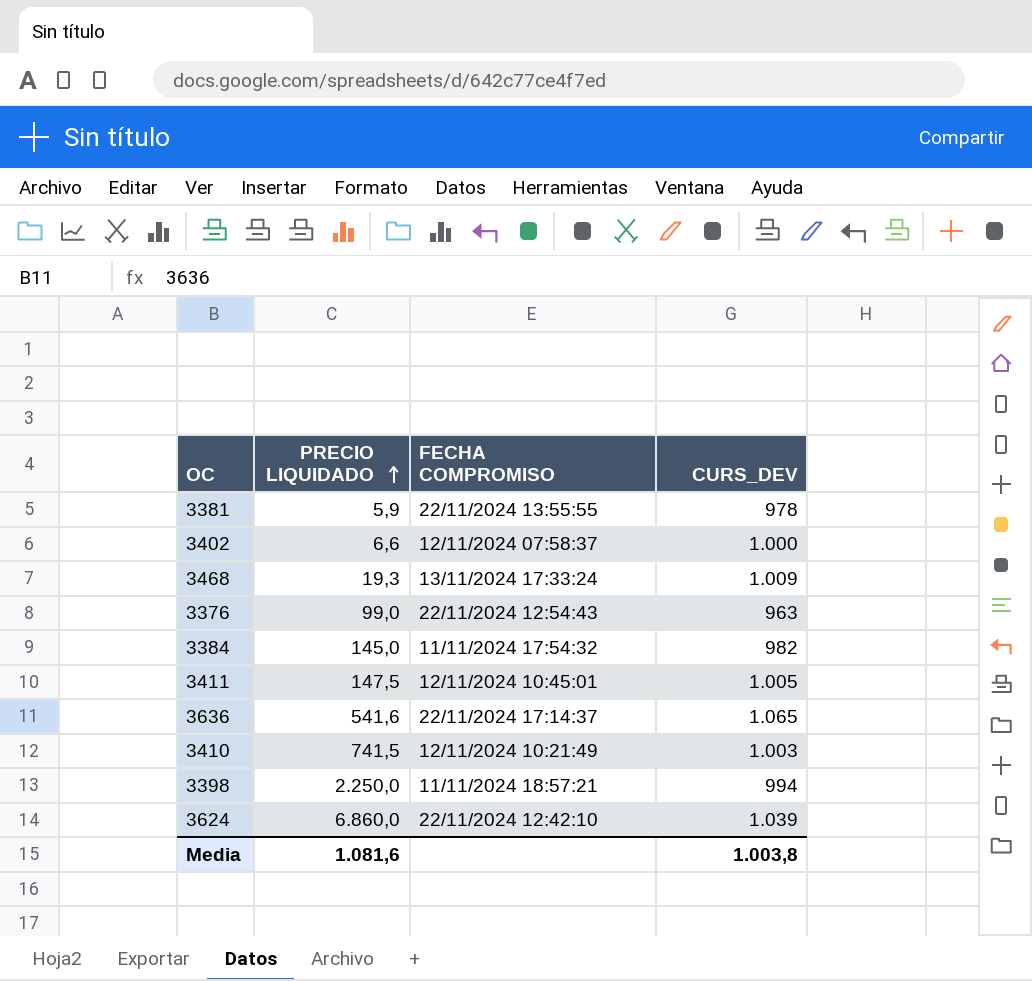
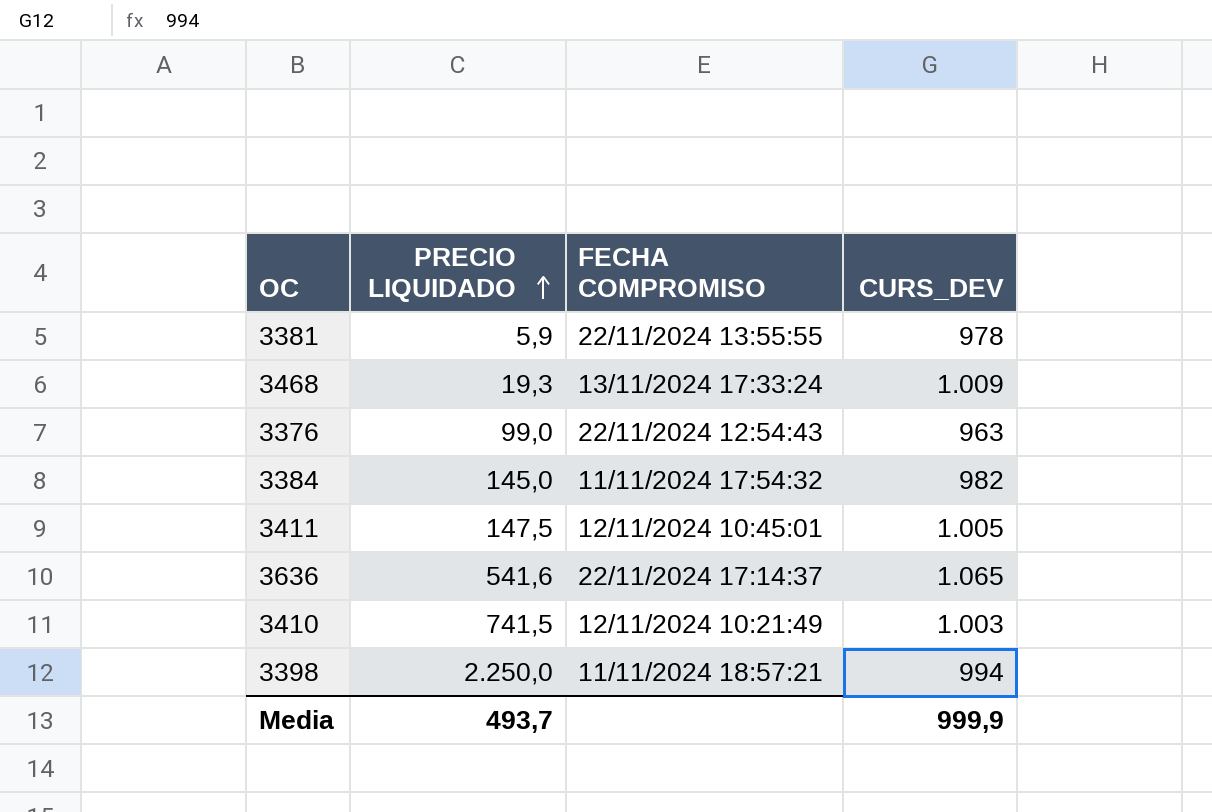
row 3402: 6,6 | 12/11/2024 07:58:37 | 1.000 -> none
row 3624: 6.860,0 | 22/11/2024 12:42:10 | 1.039 -> none
Media | PRECIO LIQUIDADO: 1.081,6 -> 493,7
Media | CURS_DEV: 1.003,8 -> 999,9

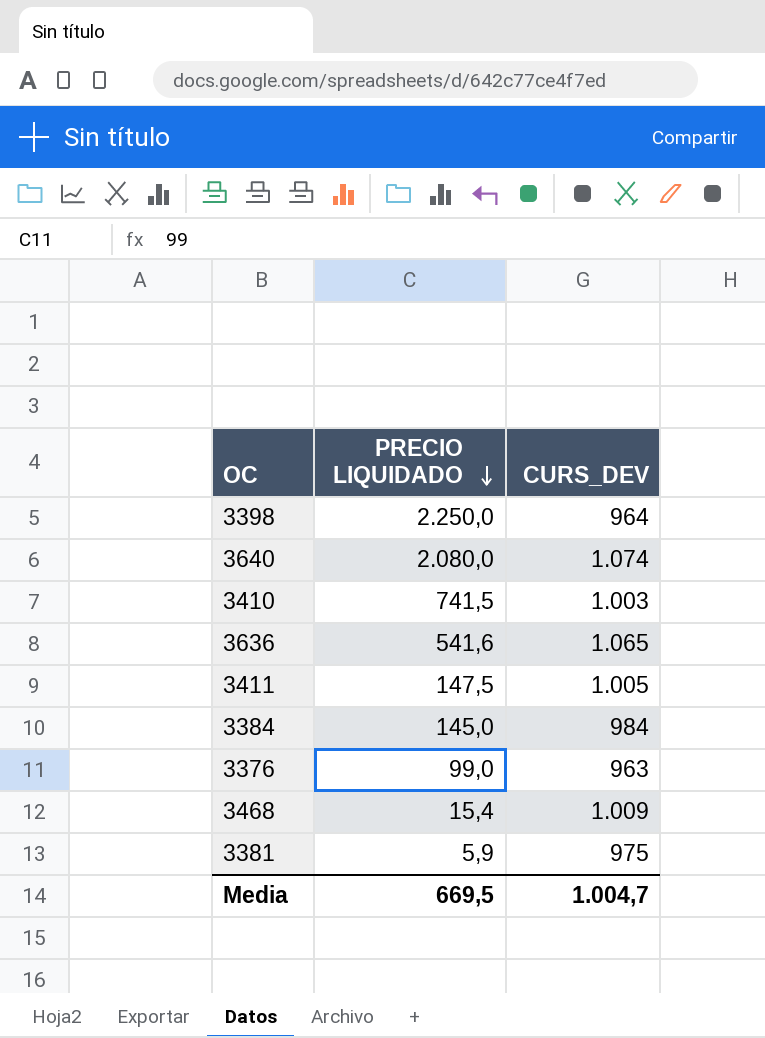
row order: PRECIO LIQUIDADO ascending -> PRECIO LIQUIDADO descending
column FECHA COMPROMISO | position: 3 -> none
3398 | CURS_DEV: 994 -> 964
row 3640: none -> 2.080,0 | 1.074
3384 | CURS_DEV: 982 -> 984
3468 | PRECIO LIQUIDADO: 19,3 -> 15,4
3381 | CURS_DEV: 978 -> 975
Media | PRECIO LIQUIDADO: 493,7 -> 669,5
Media | CURS_DEV: 999,9 -> 1.004,7

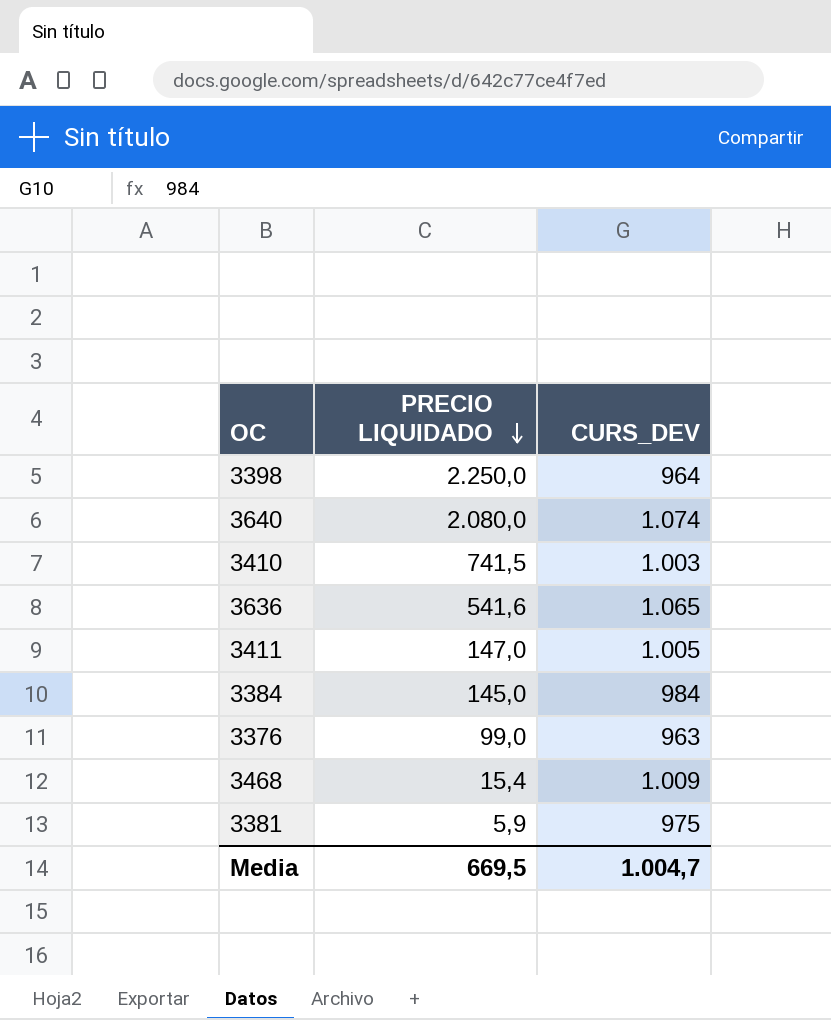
3411 | PRECIO LIQUIDADO: 147,5 -> 147,0

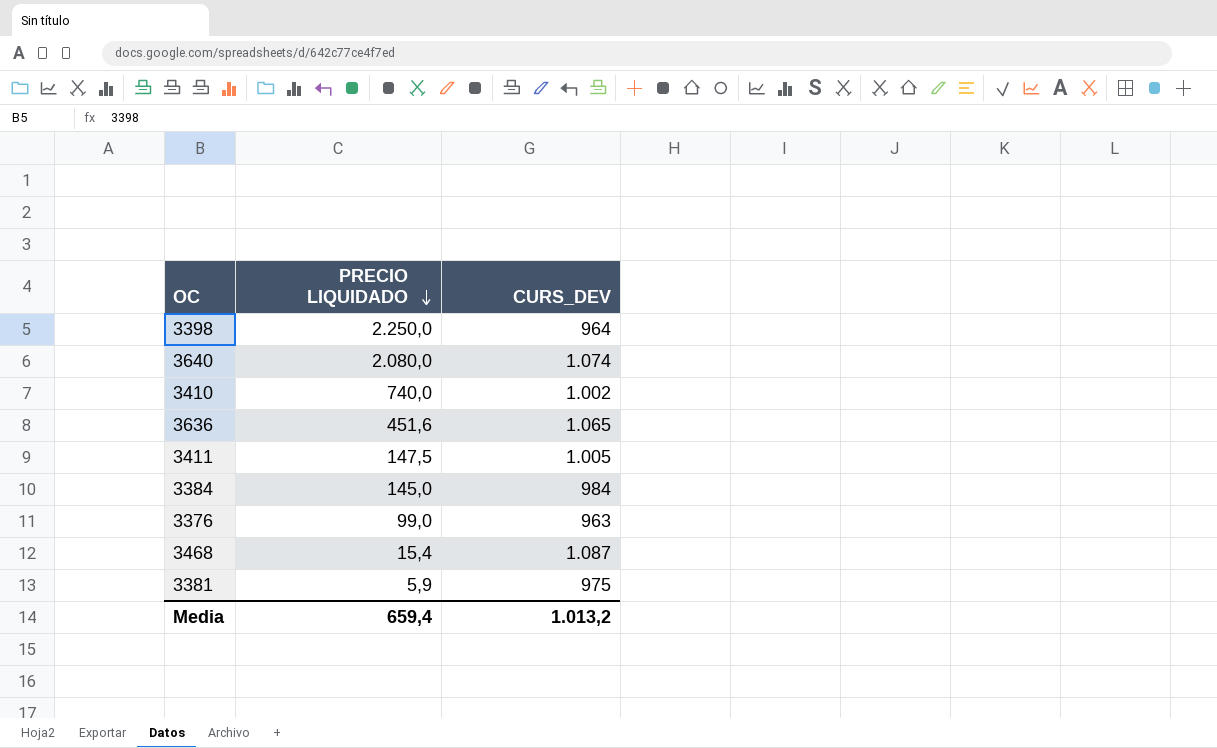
3410 | PRECIO LIQUIDADO: 741,5 -> 740,0
3410 | CURS_DEV: 1.003 -> 1.002
3636 | PRECIO LIQUIDADO: 541,6 -> 451,6
3411 | PRECIO LIQUIDADO: 147,0 -> 147,5
3468 | CURS_DEV: 1.009 -> 1.087
Media | PRECIO LIQUIDADO: 669,5 -> 659,4
Media | CURS_DEV: 1.004,7 -> 1.013,2

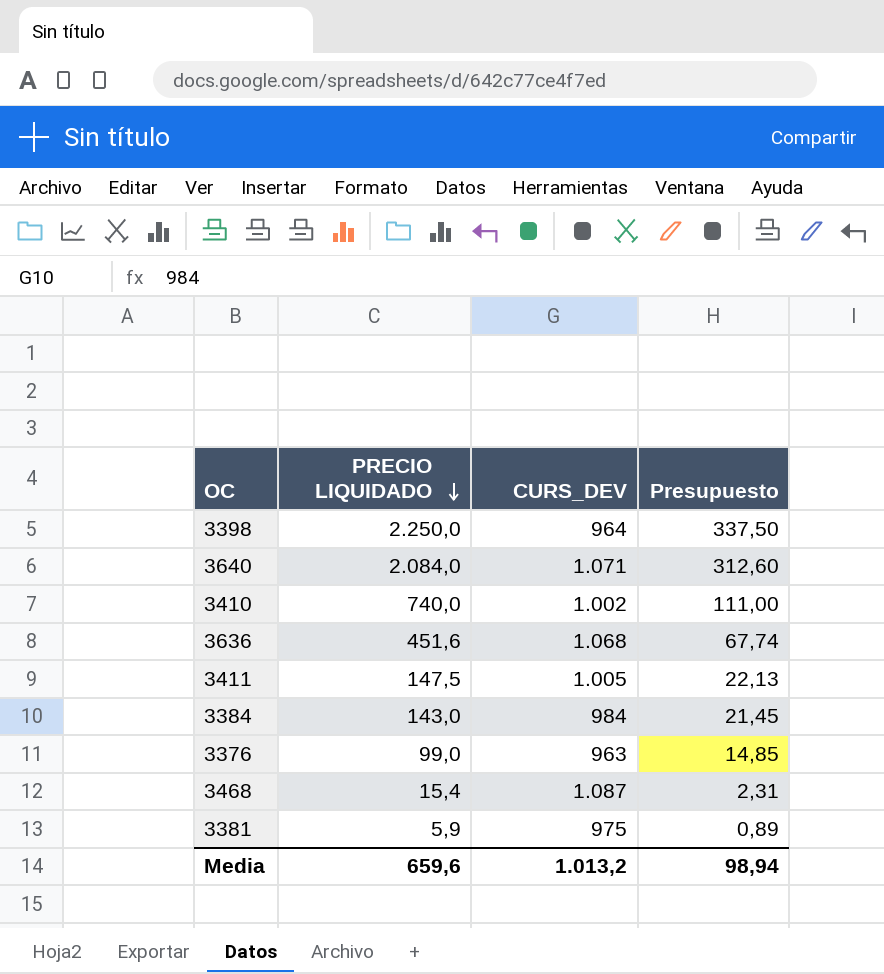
column Presupuesto | formula: none -> [PRECIO LIQUIDADO] * 0,15
3640 | PRECIO LIQUIDADO: 2.080,0 -> 2.084,0
3640 | CURS_DEV: 1.074 -> 1.071
3636 | CURS_DEV: 1.065 -> 1.068
3384 | PRECIO LIQUIDADO: 145,0 -> 143,0
Media | PRECIO LIQUIDADO: 659,4 -> 659,6

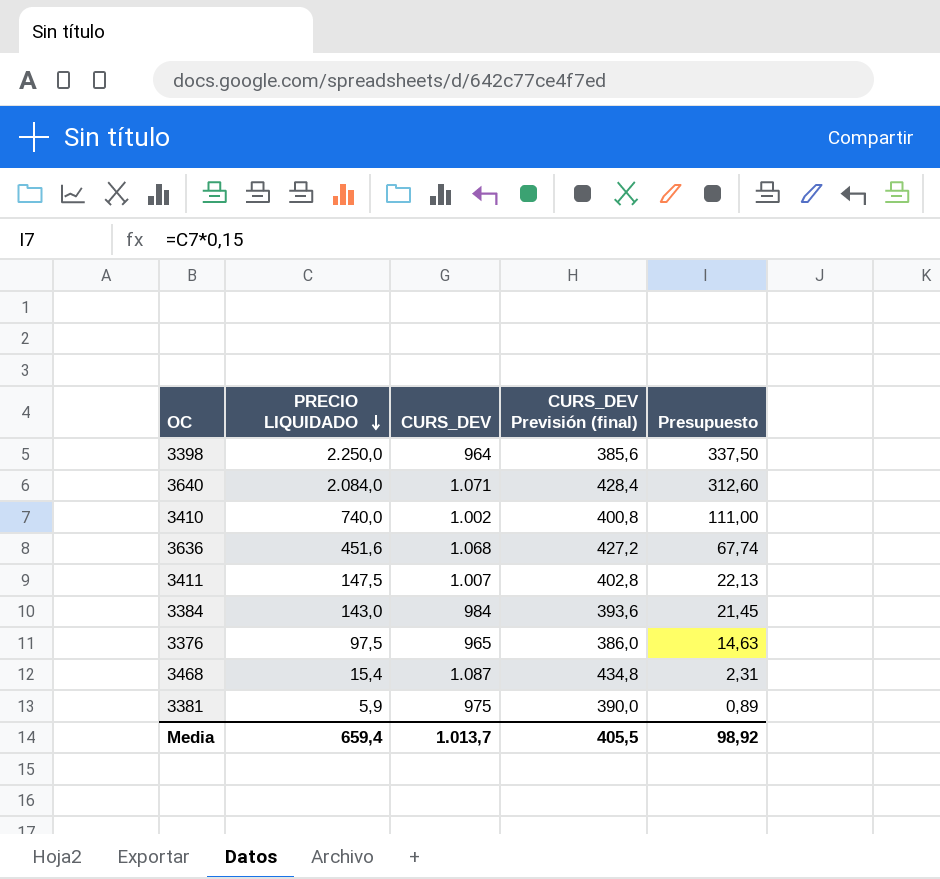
column CURS_DEV Previsión (final) | formula: none -> [CURS_DEV] * 0,4
3411 | CURS_DEV: 1.005 -> 1.007
3376 | PRECIO LIQUIDADO: 99,0 -> 97,5
3376 | CURS_DEV: 963 -> 965
3376 | Presupuesto: 14,85 -> 14,63
Media | PRECIO LIQUIDADO: 659,6 -> 659,4
Media | CURS_DEV: 1.013,2 -> 1.013,7
Media | Presupuesto: 98,94 -> 98,92

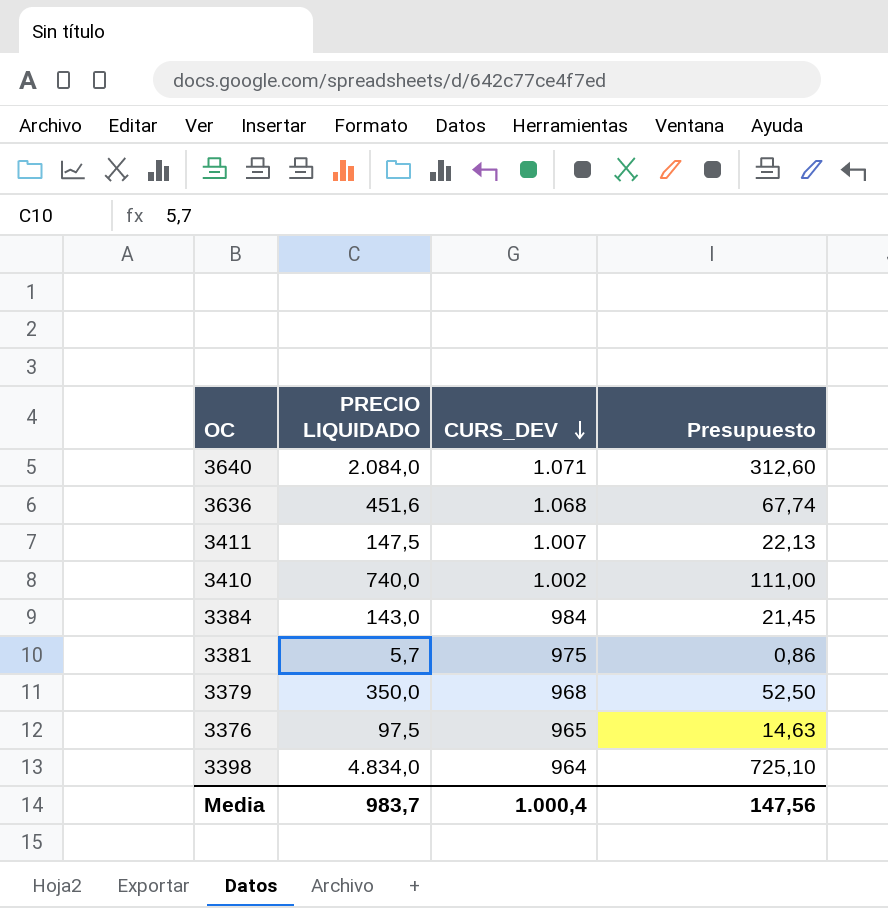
row order: PRECIO LIQUIDADO descending -> CURS_DEV descending
column CURS_DEV Previsión (final) | formula: [CURS_DEV] * 0,4 -> none
row 3468: 15,4 | 1.087 | 434,8 | 2,31 -> none
3381 | PRECIO LIQUIDADO: 5,9 -> 5,7
3381 | Presupuesto: 0,89 -> 0,86
row 3379: none -> 350,0 | 968 | 52,50
3398 | PRECIO LIQUIDADO: 2.250,0 -> 4.834,0
3398 | Presupuesto: 337,50 -> 725,10
Media | PRECIO LIQUIDADO: 659,4 -> 983,7
Media | CURS_DEV: 1.013,7 -> 1.000,4
Media | Presupuesto: 98,92 -> 147,56

